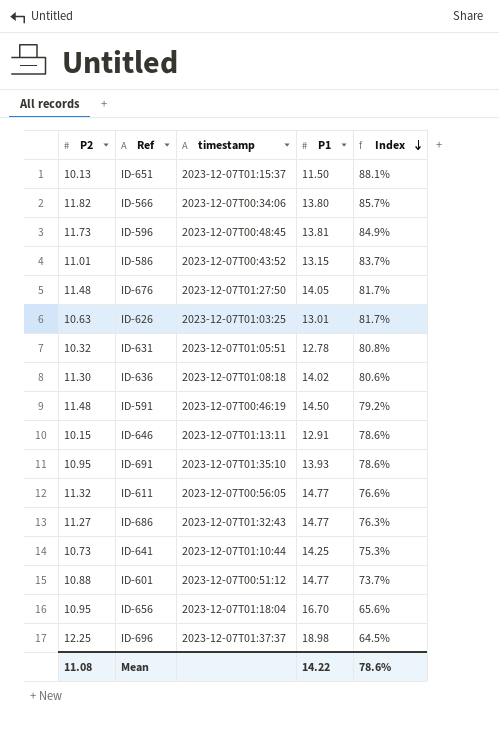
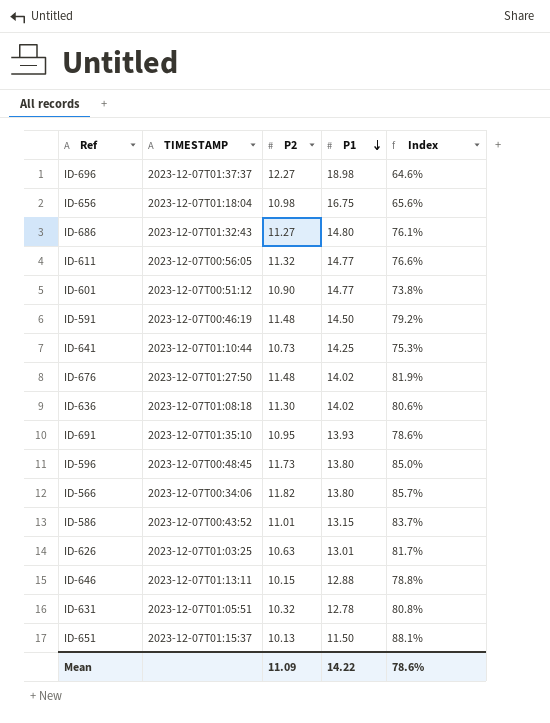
row order: Index descending -> P1 descending
column name: timestamp -> TIMESTAMP
column P2 | position: 1 -> 3
ID-696 | P2: 12.25 -> 12.27
ID-696 | Index: 64.5% -> 64.6%
ID-656 | P2: 10.95 -> 10.98
ID-656 | P1: 16.70 -> 16.75
ID-686 | P1: 14.77 -> 14.80
ID-686 | Index: 76.3% -> 76.1%
ID-601 | P2: 10.88 -> 10.90
ID-601 | Index: 73.7% -> 73.8%
ID-676 | P1: 14.05 -> 14.02
ID-676 | Index: 81.7% -> 81.9%
ID-596 | P1: 13.81 -> 13.80
ID-596 | Index: 84.9% -> 85.0%
ID-646 | P1: 12.91 -> 12.88
ID-646 | Index: 78.6% -> 78.8%
Mean | P2: 11.08 -> 11.09

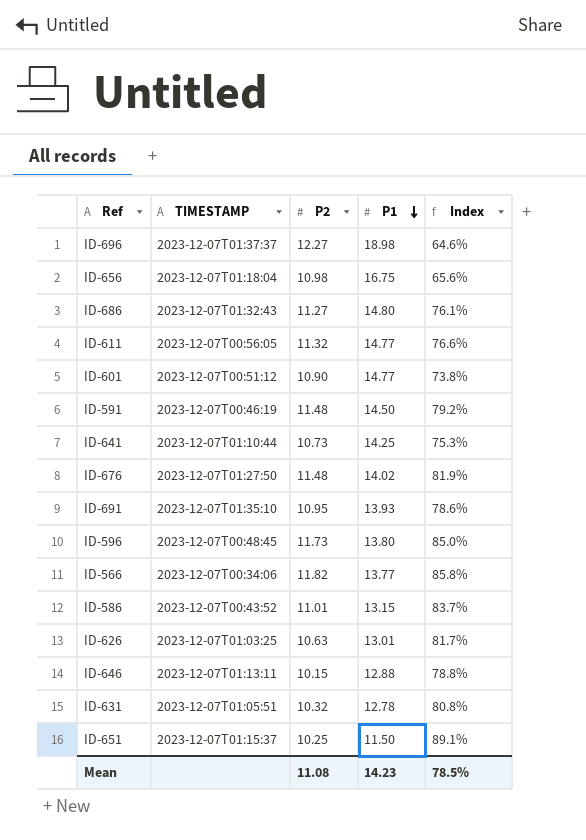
row ID-636: 2023-12-07T01:08:18 | 11.30 | 14.02 | 80.6% -> none
ID-566 | P1: 13.80 -> 13.77
ID-566 | Index: 85.7% -> 85.8%
ID-651 | P2: 10.13 -> 10.25
ID-651 | Index: 88.1% -> 89.1%
Mean | P2: 11.09 -> 11.08
Mean | P1: 14.22 -> 14.23
Mean | Index: 78.6% -> 78.5%

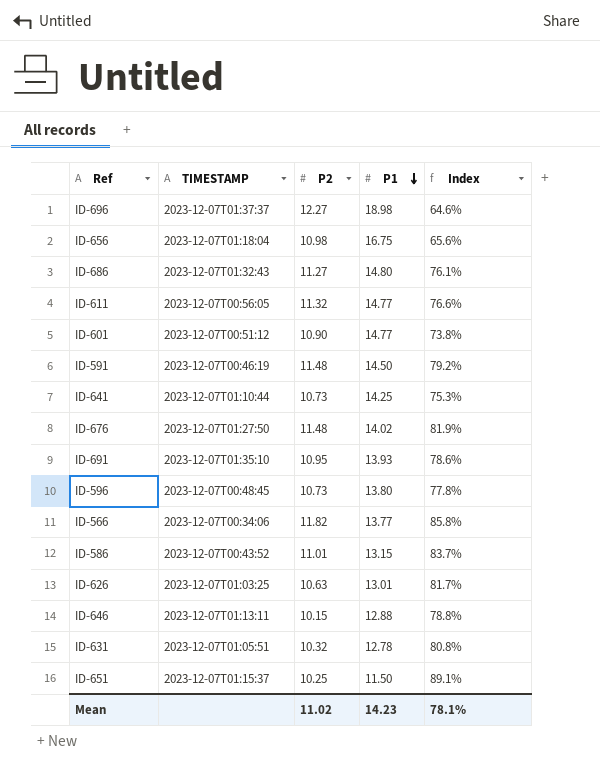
ID-596 | P2: 11.73 -> 10.73
ID-596 | Index: 85.0% -> 77.8%
Mean | P2: 11.08 -> 11.02
Mean | Index: 78.5% -> 78.1%

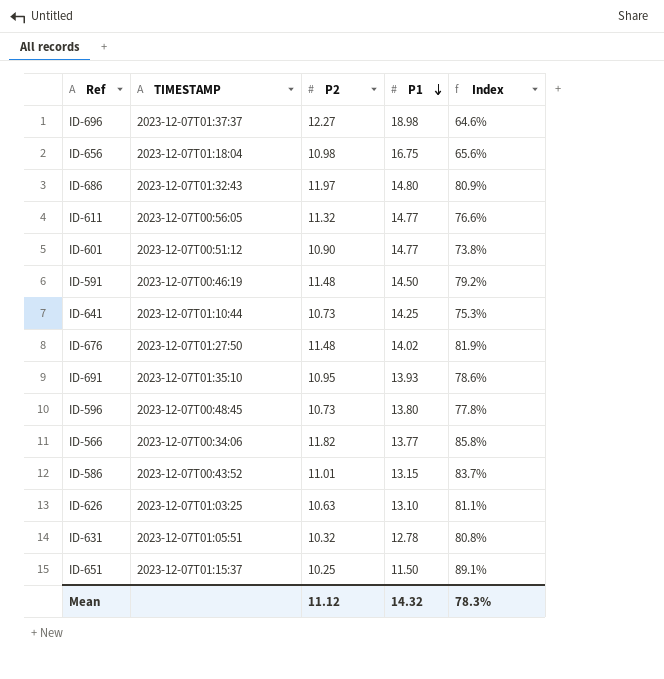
row ID-646: 2023-12-07T01:13:11 | 10.15 | 12.88 | 78.8% -> none
ID-686 | P2: 11.27 -> 11.97
ID-686 | Index: 76.1% -> 80.9%
ID-626 | P1: 13.01 -> 13.10
ID-626 | Index: 81.7% -> 81.1%
Mean | P2: 11.02 -> 11.12
Mean | P1: 14.23 -> 14.32
Mean | Index: 78.1% -> 78.3%

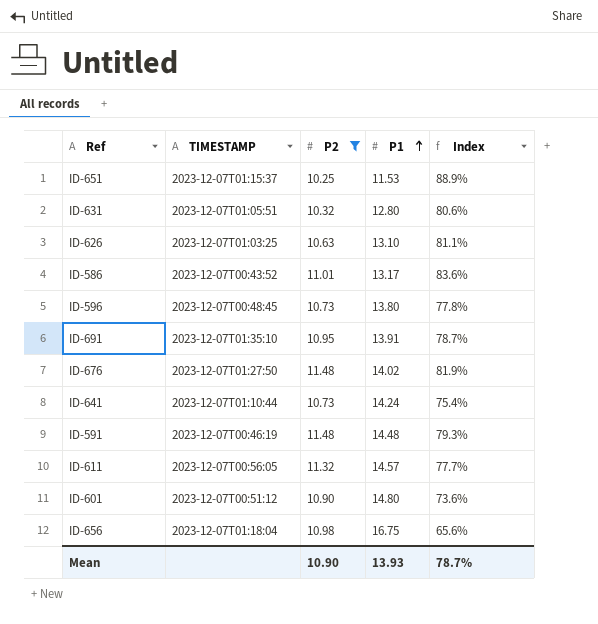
filter: none -> P2 <= 11.48
row order: P1 descending -> P1 ascending
ID-651 | P1: 11.50 -> 11.53
ID-651 | Index: 89.1% -> 88.9%
ID-631 | P1: 12.78 -> 12.80
ID-631 | Index: 80.8% -> 80.6%
ID-586 | P1: 13.15 -> 13.17
ID-586 | Index: 83.7% -> 83.6%
ID-691 | P1: 13.93 -> 13.91
ID-691 | Index: 78.6% -> 78.7%
ID-641 | P1: 14.25 -> 14.24
ID-641 | Index: 75.3% -> 75.4%
ID-591 | P1: 14.50 -> 14.48
ID-591 | Index: 79.2% -> 79.3%
ID-611 | P1: 14.77 -> 14.57
ID-611 | Index: 76.6% -> 77.7%
ID-601 | P1: 14.77 -> 14.80
ID-601 | Index: 73.8% -> 73.6%
Mean | P2: 11.12 -> 10.90
Mean | P1: 14.32 -> 13.93
Mean | Index: 78.3% -> 78.7%

